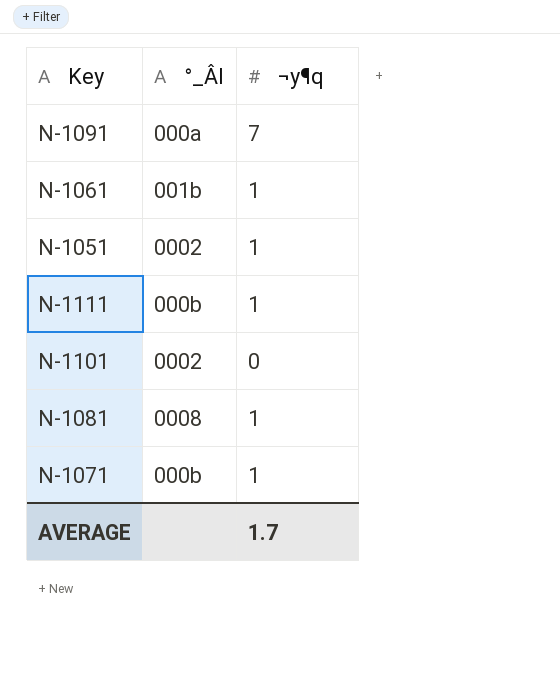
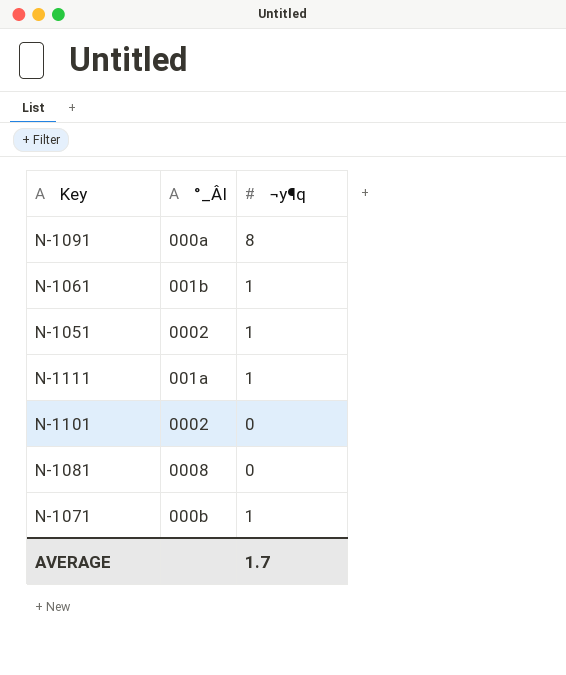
N-1091 | ¬y¶q: 7 -> 8
N-1111 | °_ÂI: 000b -> 001a
N-1081 | ¬y¶q: 1 -> 0

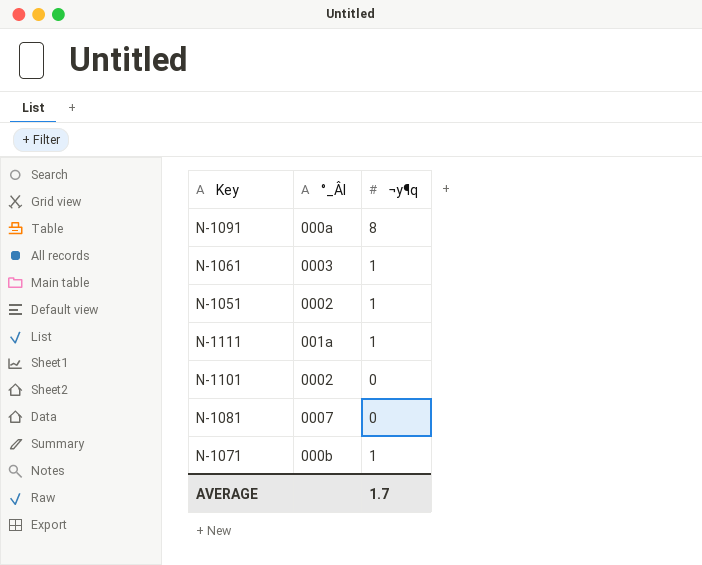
N-1061 | °_ÂI: 001b -> 0003
N-1081 | °_ÂI: 0008 -> 0007

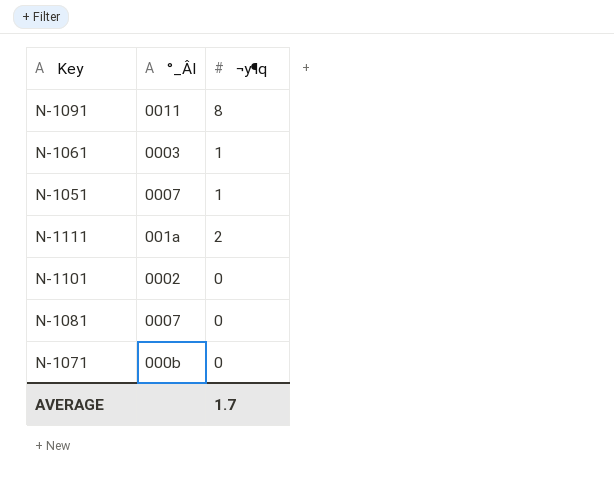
N-1091 | °_ÂI: 000a -> 0011
N-1051 | °_ÂI: 0002 -> 0007
N-1111 | ¬y¶q: 1 -> 2
N-1071 | ¬y¶q: 1 -> 0

